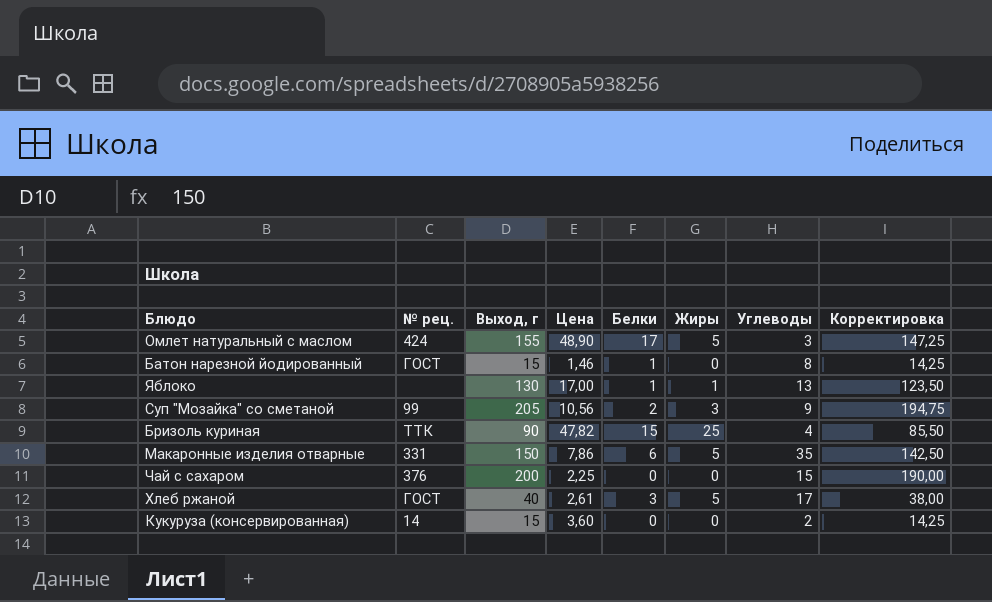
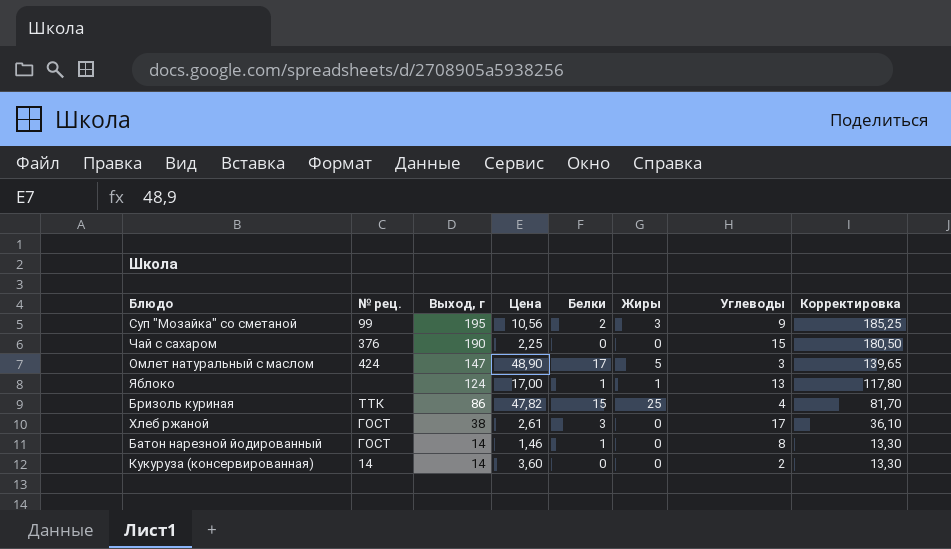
row order: none -> Выход, г descending
row Макаронные изделия отварные: 331 | 150 | 7,86 | 6 | 5 | 35 | 142,50 -> none
Суп "Мозайка" со сметаной | Выход, г: 205 -> 195
Суп "Мозайка" со сметаной | Корректировка: 194,75 -> 185,25
Чай с сахаром | Выход, г: 200 -> 190
Чай с сахаром | Корректировка: 190,00 -> 180,50
Омлет натуральный с маслом | Выход, г: 155 -> 147
Омлет натуральный с маслом | Корректировка: 147,25 -> 139,65
Яблоко | Выход, г: 130 -> 124
Яблоко | Корректировка: 123,50 -> 117,80
Бризоль куриная | Выход, г: 90 -> 86
Бризоль куриная | Корректировка: 85,50 -> 81,70
Хлеб ржаной | Выход, г: 40 -> 38
Хлеб ржаной | Жиры: 5 -> 0
Хлеб ржаной | Корректировка: 38,00 -> 36,10
Батон нарезной йодированный | Выход, г: 15 -> 14
Батон нарезной йодированный | Корректировка: 14,25 -> 13,30
Кукуруза (консервированная) | Выход, г: 15 -> 14
Кукуруза (консервированная) | Корректировка: 14,25 -> 13,30

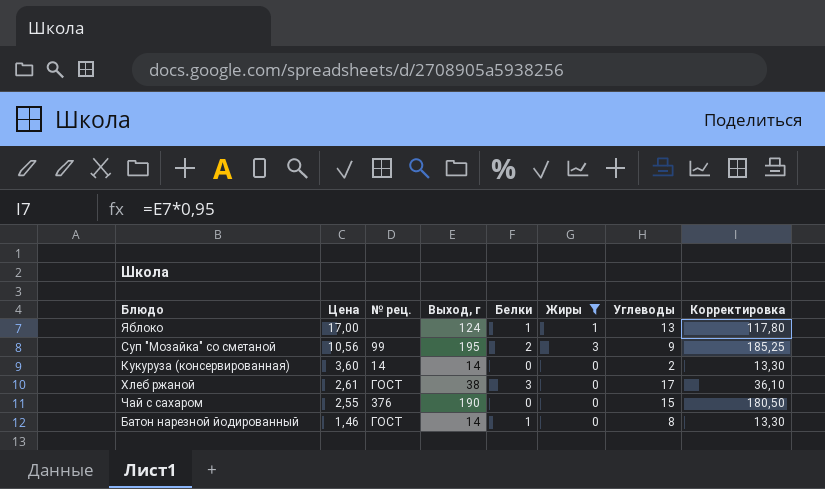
filter: none -> Жиры <= 3
row order: Выход, г descending -> Цена descending
column Цена | position: 4 -> 2
Чай с сахаром | Цена: 2,25 -> 2,55

